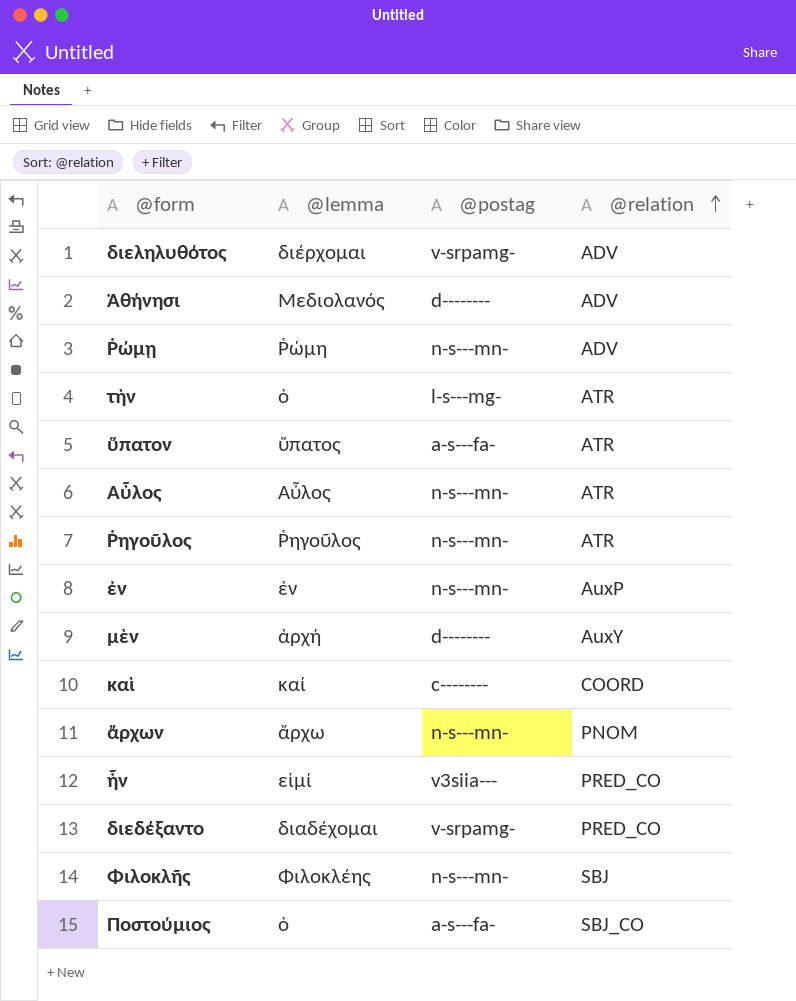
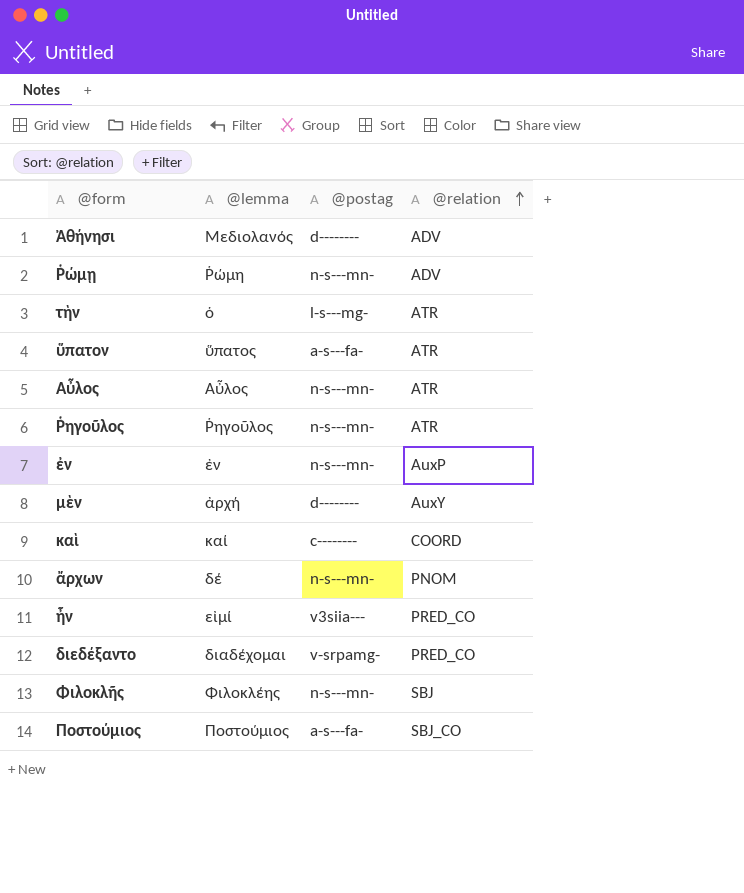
row διεληλυθότος: διέρχομαι | v-srpamg- | ADV -> none
ἄρχων | @lemma: ἄρχω -> δέ
Ποστούμιος | @lemma: ὁ -> Ποστούμιος

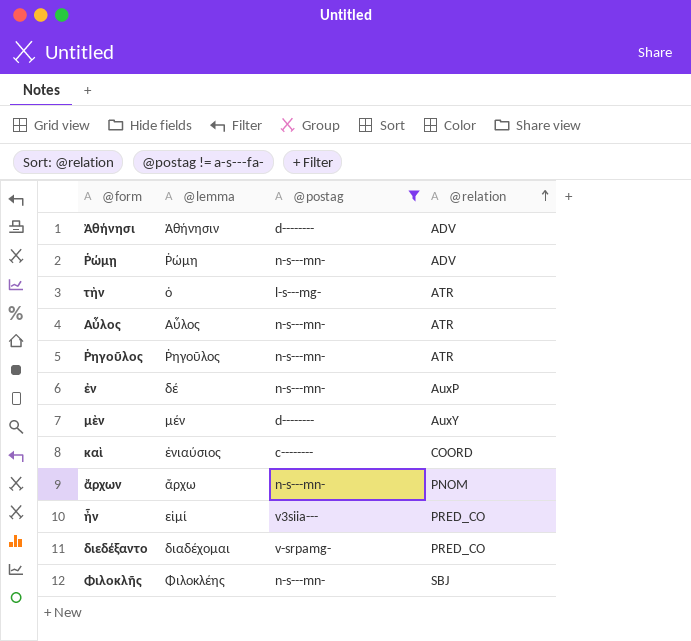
filter: none -> @postag != a-s---fa-
Ἀθήνησι | @lemma: Μεδιολανός -> Ἀθήνησιν
ἐν | @lemma: ἐν -> δέ
μὲν | @lemma: ἀρχή -> μέν
καὶ | @lemma: καί -> ἐνιαύσιος
ἄρχων | @lemma: δέ -> ἄρχω

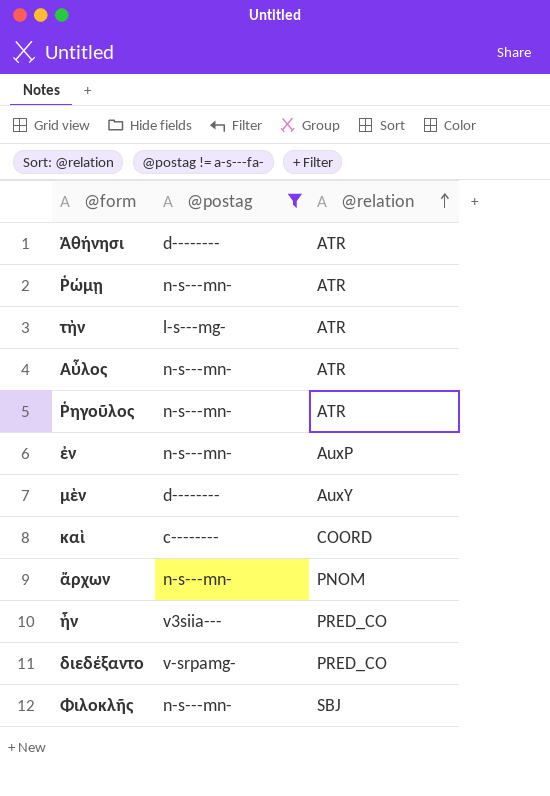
column @lemma | position: 2 -> none
Ἀθήνησι | @relation: ADV -> ATR
Ῥώμῃ | @relation: ADV -> ATR

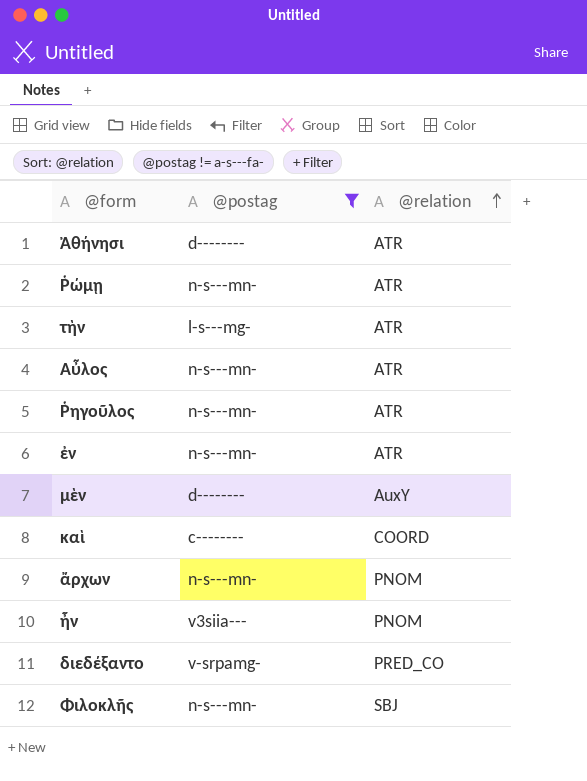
ἐν | @relation: AuxP -> ATR
ἦν | @relation: PRED_CO -> PNOM

